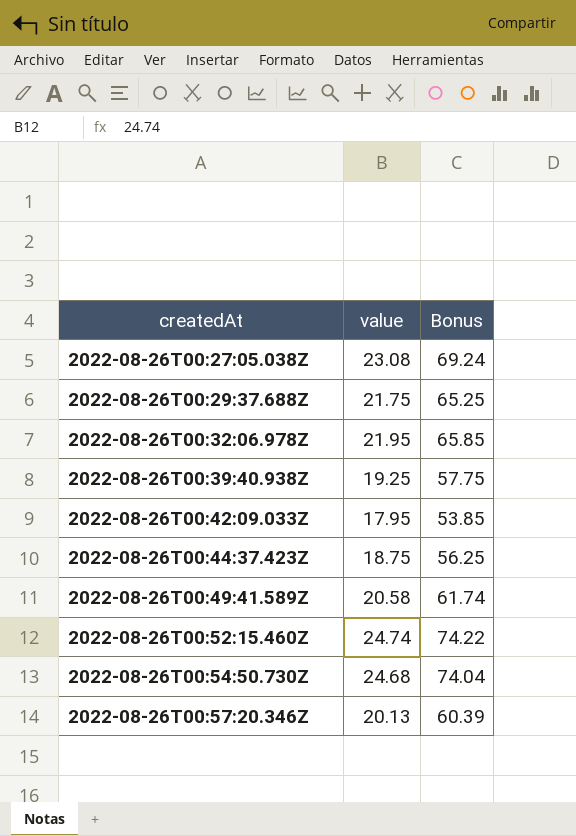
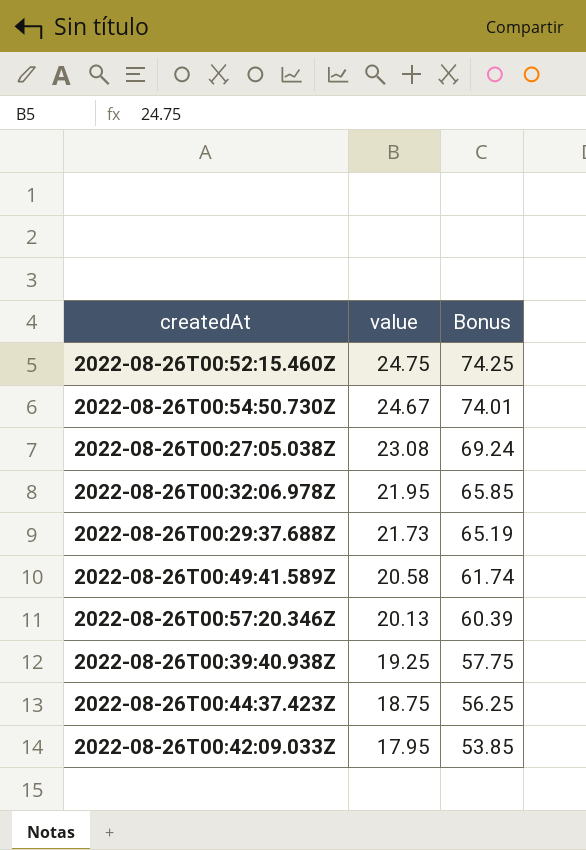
row order: createdAt ascending -> value descending
2022-08-26T00:52:15.460Z | value: 24.74 -> 24.75
2022-08-26T00:52:15.460Z | Bonus: 74.22 -> 74.25
2022-08-26T00:54:50.730Z | value: 24.68 -> 24.67
2022-08-26T00:54:50.730Z | Bonus: 74.04 -> 74.01
2022-08-26T00:29:37.688Z | value: 21.75 -> 21.73
2022-08-26T00:29:37.688Z | Bonus: 65.25 -> 65.19

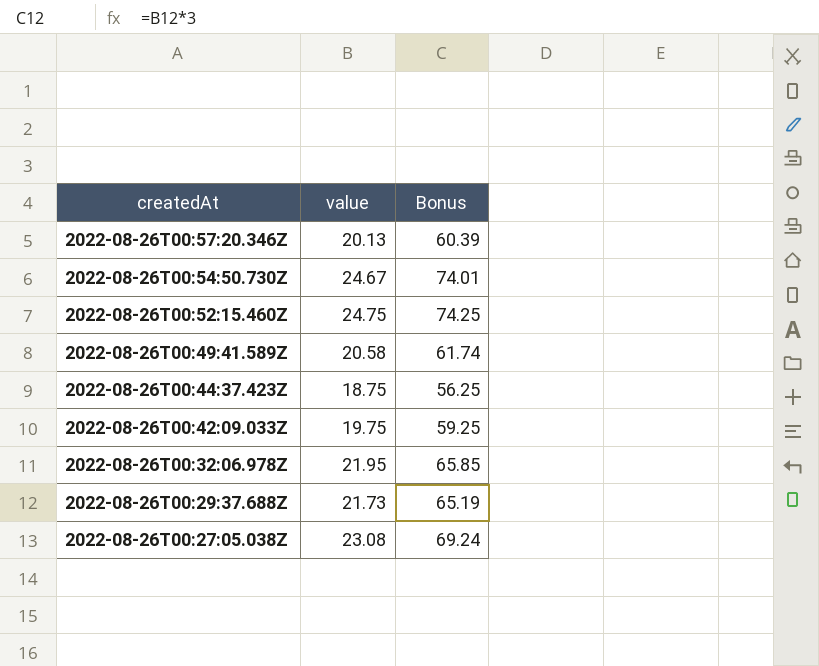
row order: value descending -> createdAt descending
row 2022-08-26T00:39:40.938Z: 19.25 | 57.75 -> none
2022-08-26T00:42:09.033Z | value: 17.95 -> 19.75
2022-08-26T00:42:09.033Z | Bonus: 53.85 -> 59.25

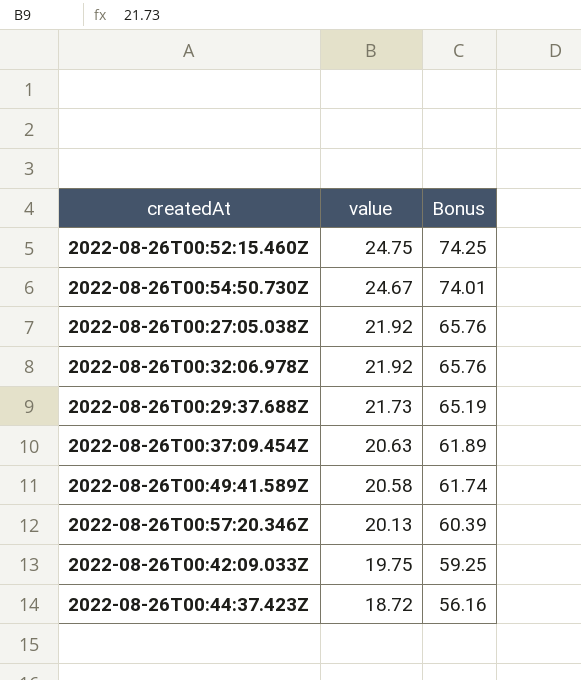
row order: createdAt descending -> value descending
2022-08-26T00:27:05.038Z | value: 23.08 -> 21.92
2022-08-26T00:27:05.038Z | Bonus: 69.24 -> 65.76
2022-08-26T00:32:06.978Z | value: 21.95 -> 21.92
2022-08-26T00:32:06.978Z | Bonus: 65.85 -> 65.76
row 2022-08-26T00:37:09.454Z: none -> 20.63 | 61.89
2022-08-26T00:44:37.423Z | value: 18.75 -> 18.72
2022-08-26T00:44:37.423Z | Bonus: 56.25 -> 56.16

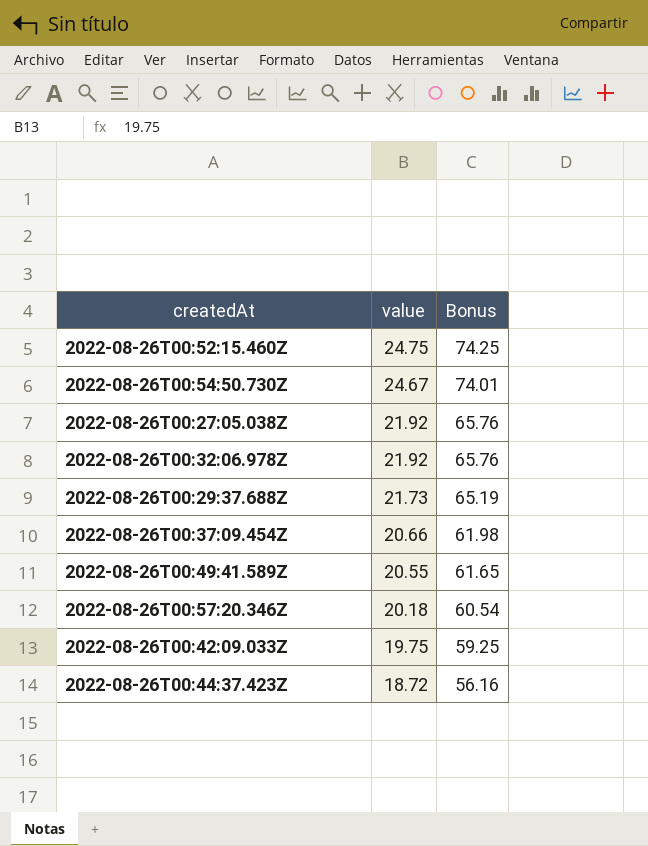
2022-08-26T00:37:09.454Z | value: 20.63 -> 20.66
2022-08-26T00:37:09.454Z | Bonus: 61.89 -> 61.98
2022-08-26T00:49:41.589Z | value: 20.58 -> 20.55
2022-08-26T00:49:41.589Z | Bonus: 61.74 -> 61.65
2022-08-26T00:57:20.346Z | value: 20.13 -> 20.18
2022-08-26T00:57:20.346Z | Bonus: 60.39 -> 60.54

